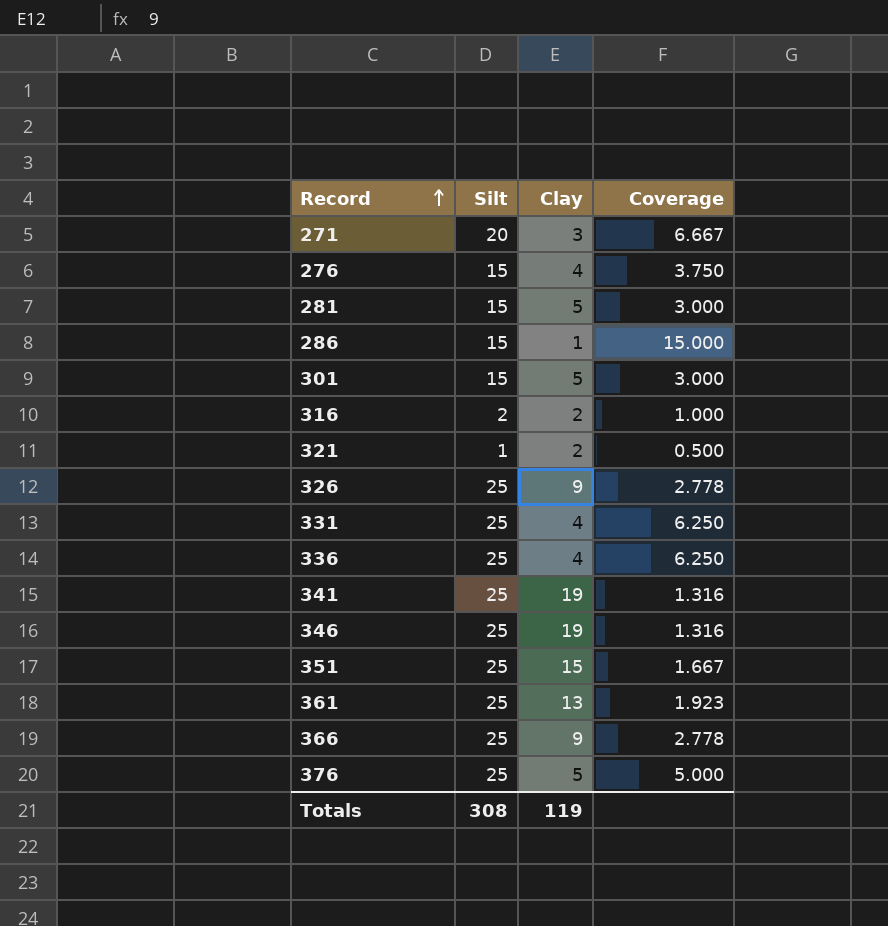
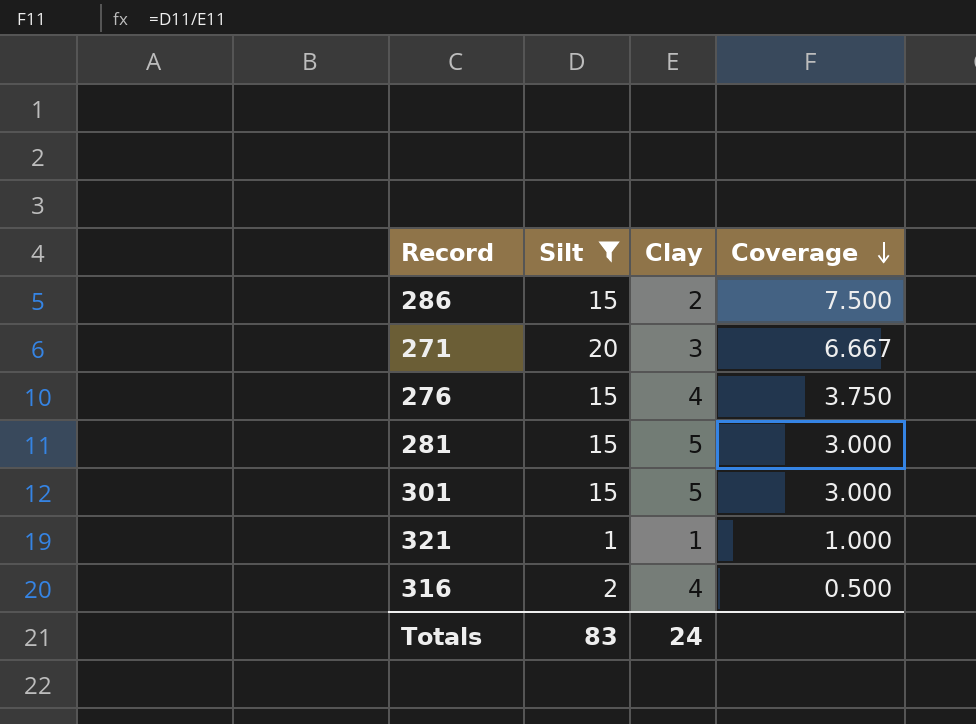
filter: none -> Silt != 25
row order: Record ascending -> Coverage descending
286 | Clay: 1 -> 2
286 | Coverage: 15.000 -> 7.500
321 | Clay: 2 -> 1
321 | Coverage: 0.500 -> 1.000
316 | Clay: 2 -> 4
316 | Coverage: 1.000 -> 0.500
Totals | Silt: 308 -> 83
Totals | Clay: 119 -> 24

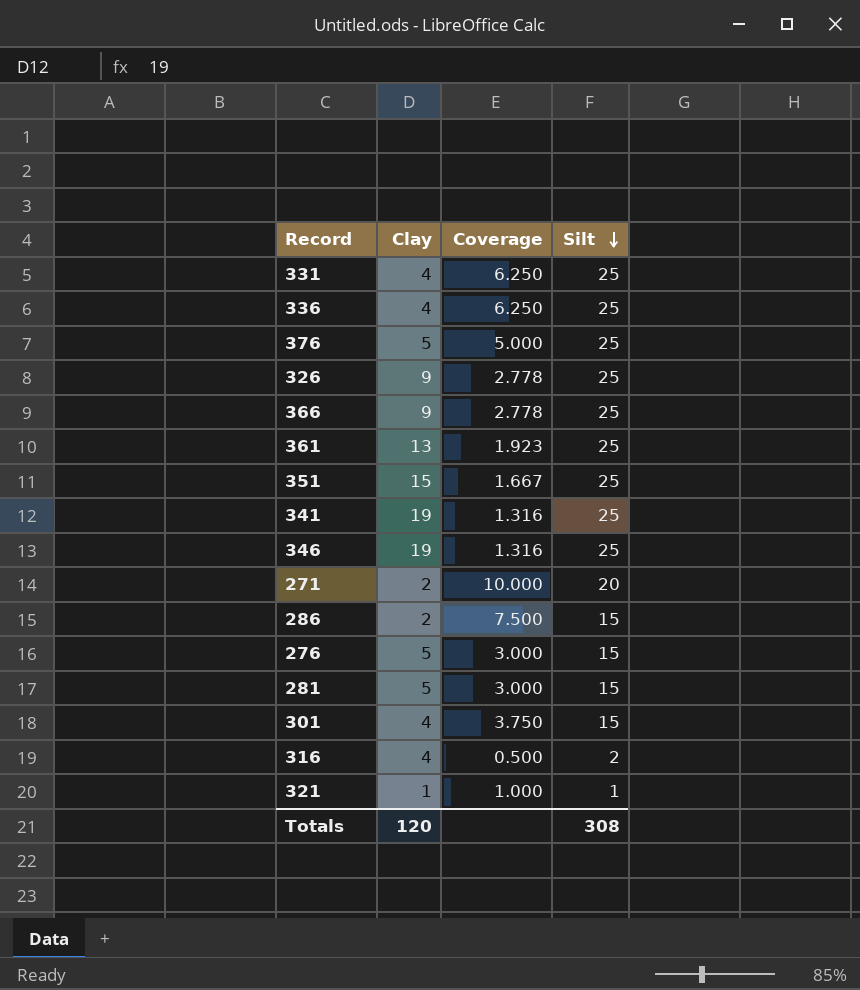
filter: Silt != 25 -> none
row order: Coverage descending -> Silt descending
column Silt | position: 2 -> 4
271 | Clay: 3 -> 2
271 | Coverage: 6.667 -> 10.000
276 | Clay: 4 -> 5
276 | Coverage: 3.750 -> 3.000
301 | Clay: 5 -> 4
301 | Coverage: 3.000 -> 3.750
Totals | Clay: 24 -> 120
Totals | Silt: 83 -> 308

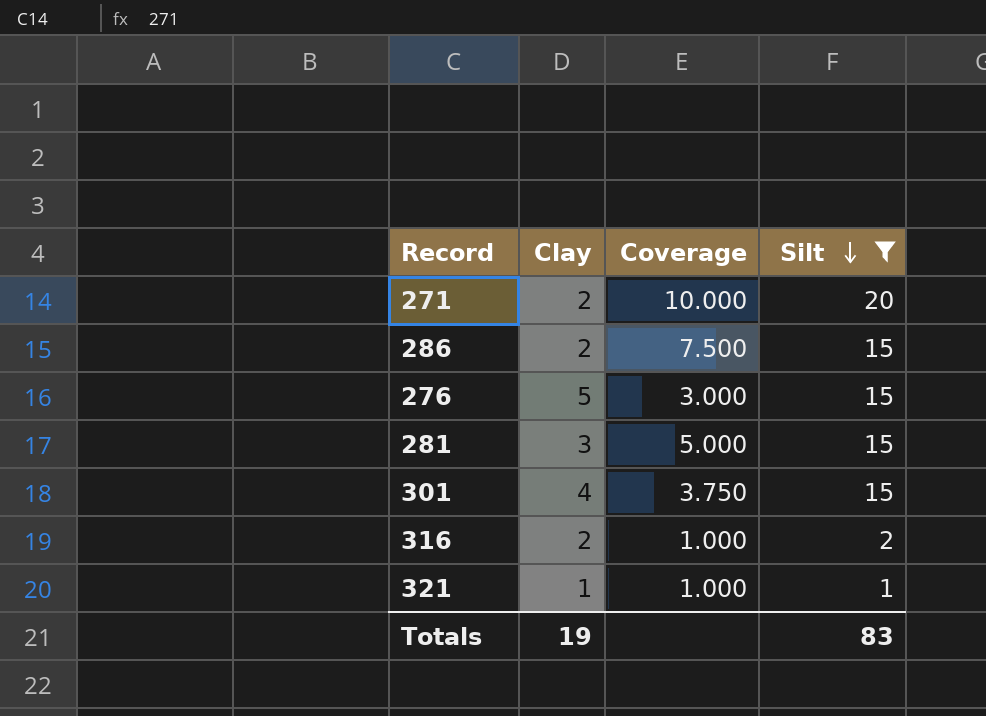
filter: none -> Silt != 25
281 | Clay: 5 -> 3
281 | Coverage: 3.000 -> 5.000
316 | Clay: 4 -> 2
316 | Coverage: 0.500 -> 1.000
Totals | Clay: 120 -> 19
Totals | Silt: 308 -> 83

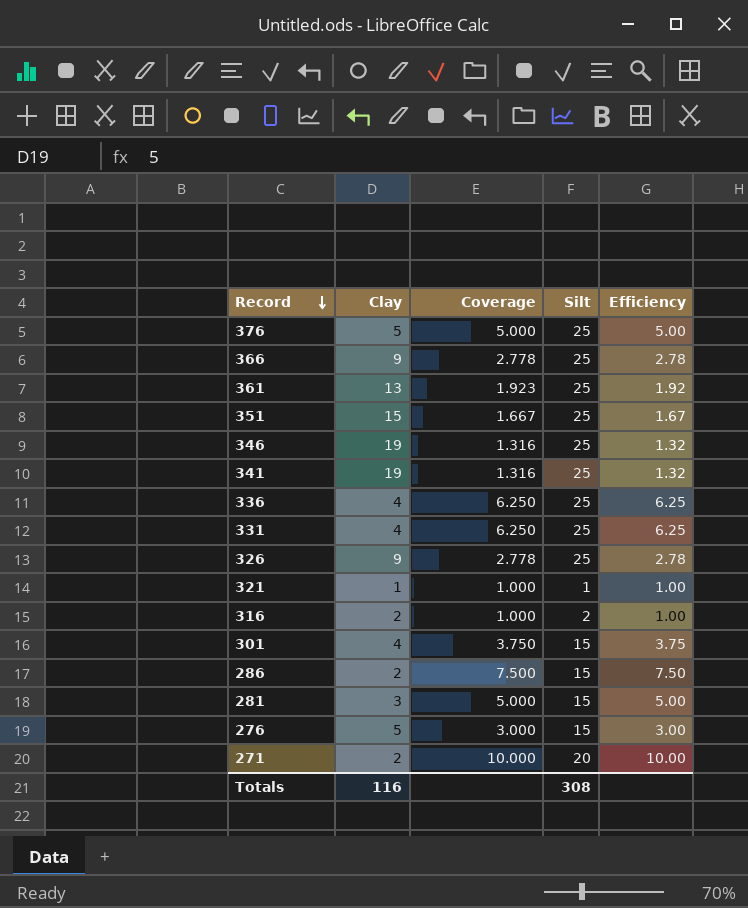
filter: Silt != 25 -> none
row order: Silt descending -> Record descending
column Efficiency | formula: none -> [Silt] / [Clay]
Totals | Clay: 19 -> 116
Totals | Silt: 83 -> 308

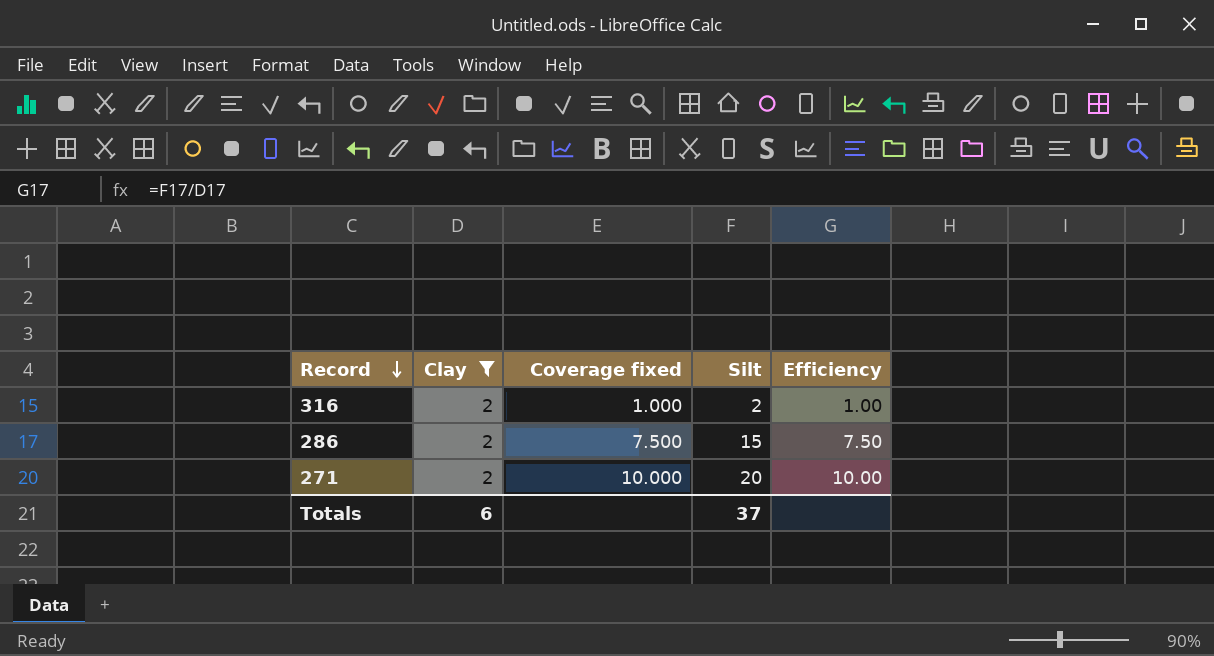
filter: none -> Clay = 2
column name: Coverage -> Coverage fixed
Totals | Clay: 116 -> 6
Totals | Silt: 308 -> 37

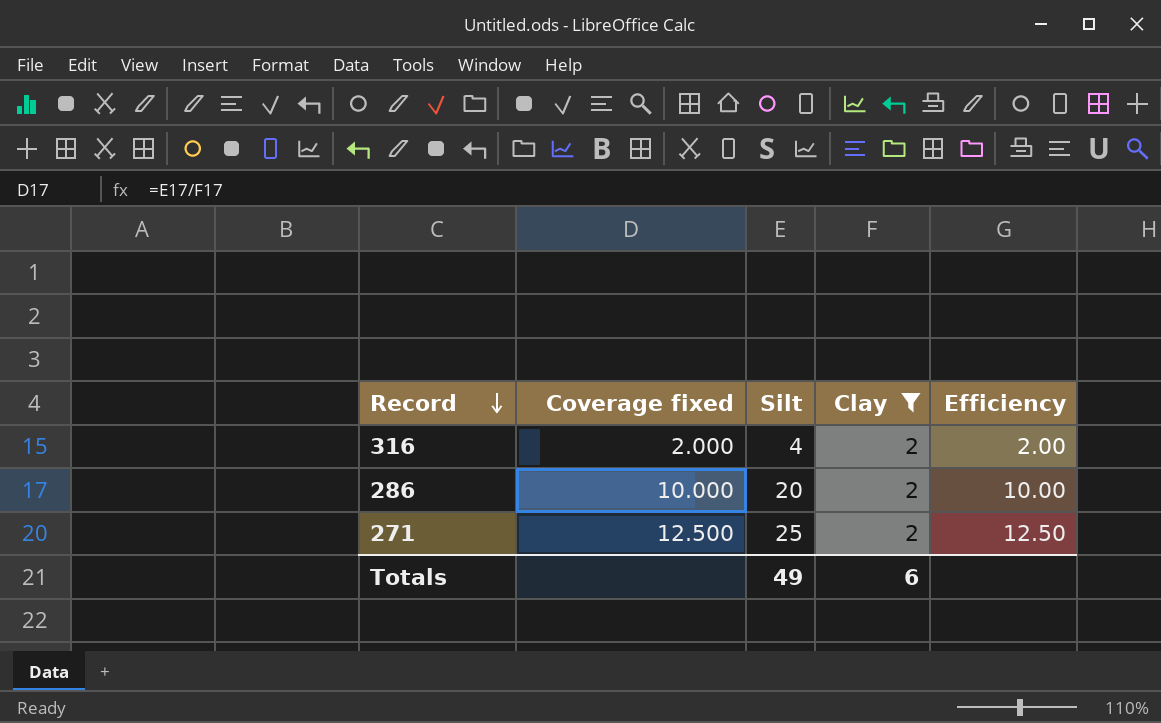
column Clay | position: 2 -> 4
316 | Coverage fixed: 1.000 -> 2.000
316 | Silt: 2 -> 4
316 | Efficiency: 1.00 -> 2.00
286 | Coverage fixed: 7.500 -> 10.000
286 | Silt: 15 -> 20
286 | Efficiency: 7.50 -> 10.00
271 | Coverage fixed: 10.000 -> 12.500
271 | Silt: 20 -> 25
271 | Efficiency: 10.00 -> 12.50
Totals | Silt: 37 -> 49

